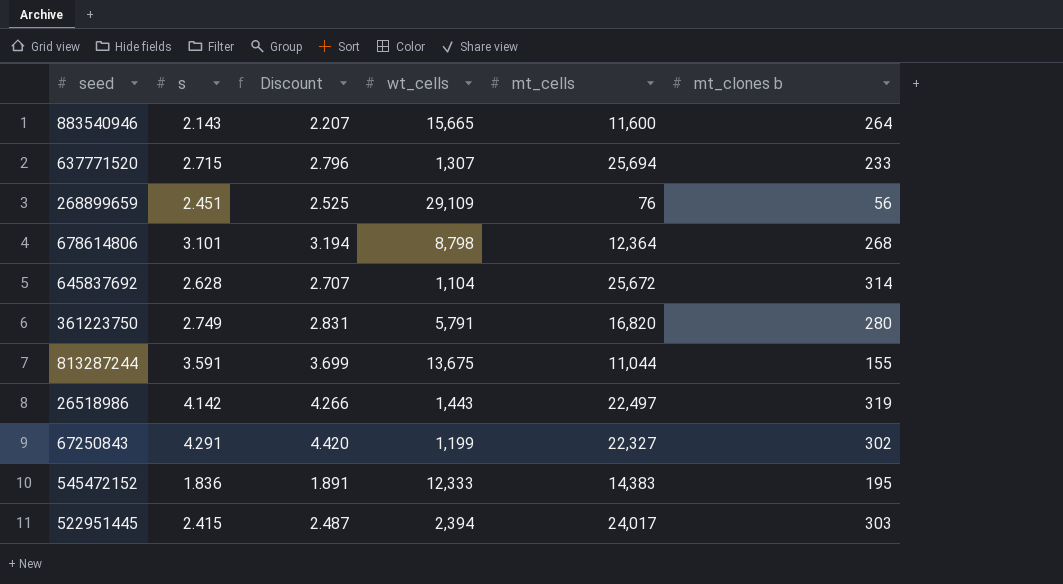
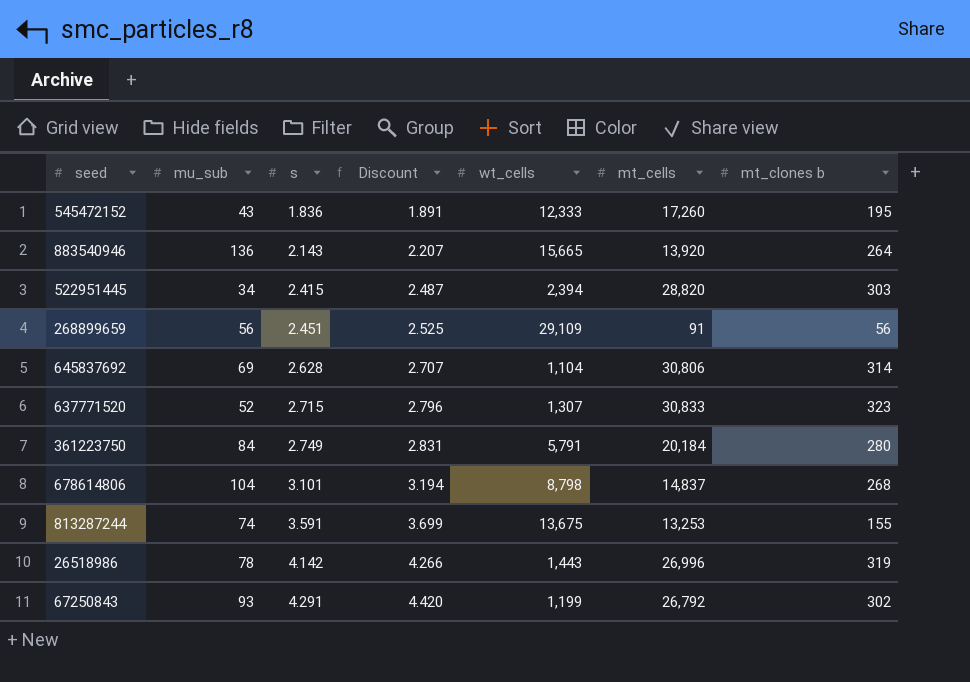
row order: none -> s ascending
column mu_sub | position: none -> 2
545472152 | mt_cells: 14,383 -> 17,260
883540946 | mt_cells: 11,600 -> 13,920
522951445 | mt_cells: 24,017 -> 28,820
268899659 | mt_cells: 76 -> 91
645837692 | mt_cells: 25,672 -> 30,806
637771520 | mt_cells: 25,694 -> 30,833
637771520 | mt_clones b: 233 -> 323
361223750 | mt_cells: 16,820 -> 20,184
678614806 | mt_cells: 12,364 -> 14,837
813287244 | mt_cells: 11,044 -> 13,253
26518986 | mt_cells: 22,497 -> 26,996
67250843 | mt_cells: 22,327 -> 26,792

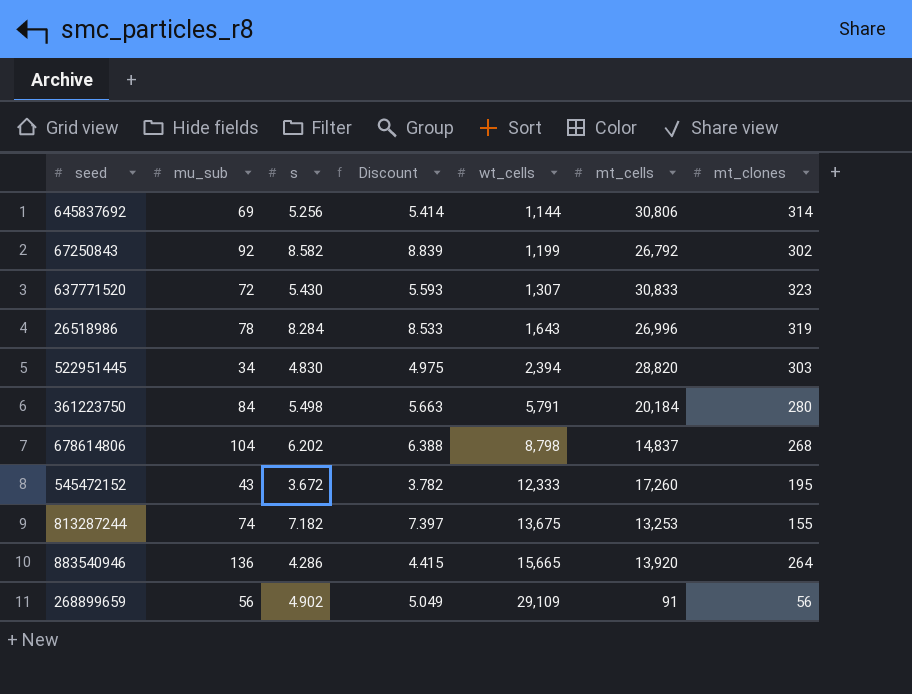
row order: s ascending -> wt_cells ascending
column name: mt_clones b -> mt_clones
645837692 | s: 2.628 -> 5.256
645837692 | Discount: 2.707 -> 5.414
645837692 | wt_cells: 1,104 -> 1,144
67250843 | mu_sub: 93 -> 92
67250843 | s: 4.291 -> 8.582
67250843 | Discount: 4.420 -> 8.839
637771520 | mu_sub: 52 -> 72
637771520 | s: 2.715 -> 5.430
637771520 | Discount: 2.796 -> 5.593
26518986 | s: 4.142 -> 8.284
26518986 | Discount: 4.266 -> 8.533
26518986 | wt_cells: 1,443 -> 1,643
522951445 | s: 2.415 -> 4.830
522951445 | Discount: 2.487 -> 4.975
361223750 | s: 2.749 -> 5.498
361223750 | Discount: 2.831 -> 5.663
678614806 | s: 3.101 -> 6.202
678614806 | Discount: 3.194 -> 6.388
545472152 | s: 1.836 -> 3.672
545472152 | Discount: 1.891 -> 3.782
813287244 | s: 3.591 -> 7.182
813287244 | Discount: 3.699 -> 7.397
883540946 | s: 2.143 -> 4.286
883540946 | Discount: 2.207 -> 4.415
268899659 | s: 2.451 -> 4.902
268899659 | Discount: 2.525 -> 5.049

